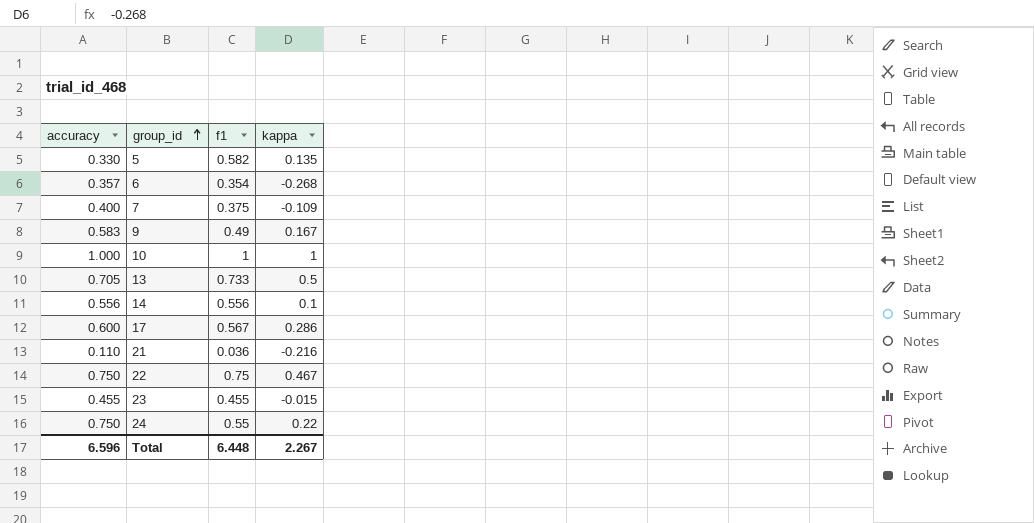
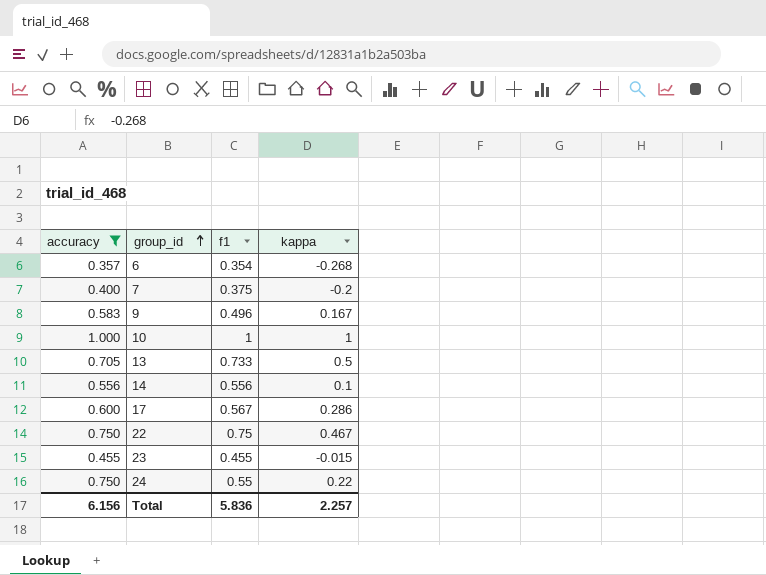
filter: none -> accuracy >= 0.357
7 | kappa: -0.109 -> -0.2
9 | f1: 0.49 -> 0.496
Total | accuracy: 6.596 -> 6.156
Total | f1: 6.448 -> 5.836
Total | kappa: 2.267 -> 2.257

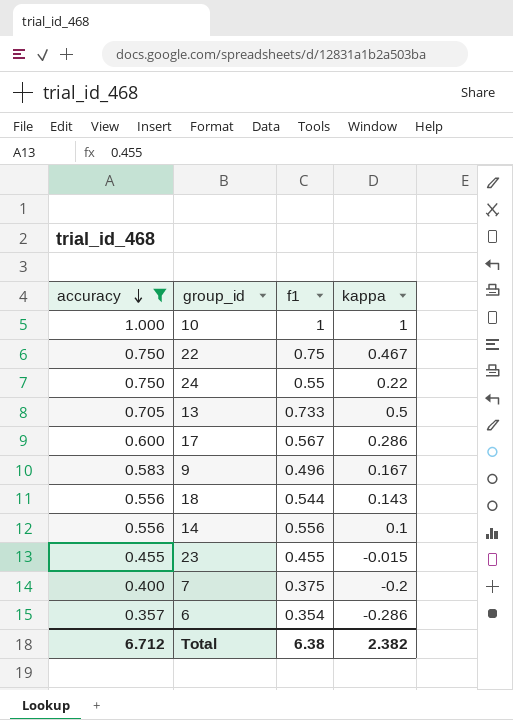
row order: group_id ascending -> accuracy descending
row 18: none -> 0.556 | 0.544 | 0.143
6 | kappa: -0.268 -> -0.286
Total | accuracy: 6.156 -> 6.712
Total | f1: 5.836 -> 6.38
Total | kappa: 2.257 -> 2.382

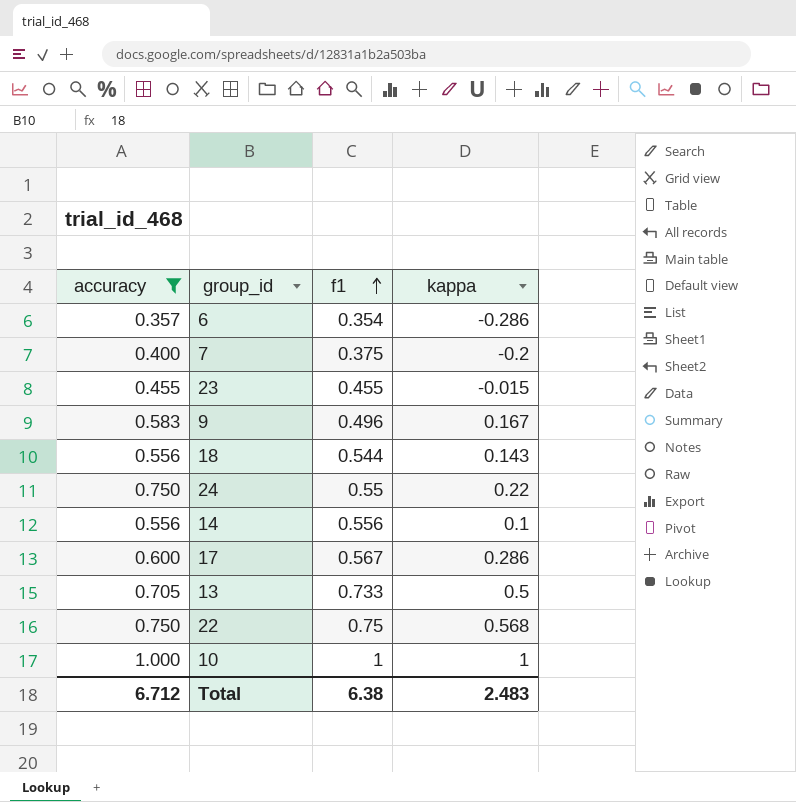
row order: accuracy descending -> f1 ascending
22 | kappa: 0.467 -> 0.568
Total | kappa: 2.382 -> 2.483

